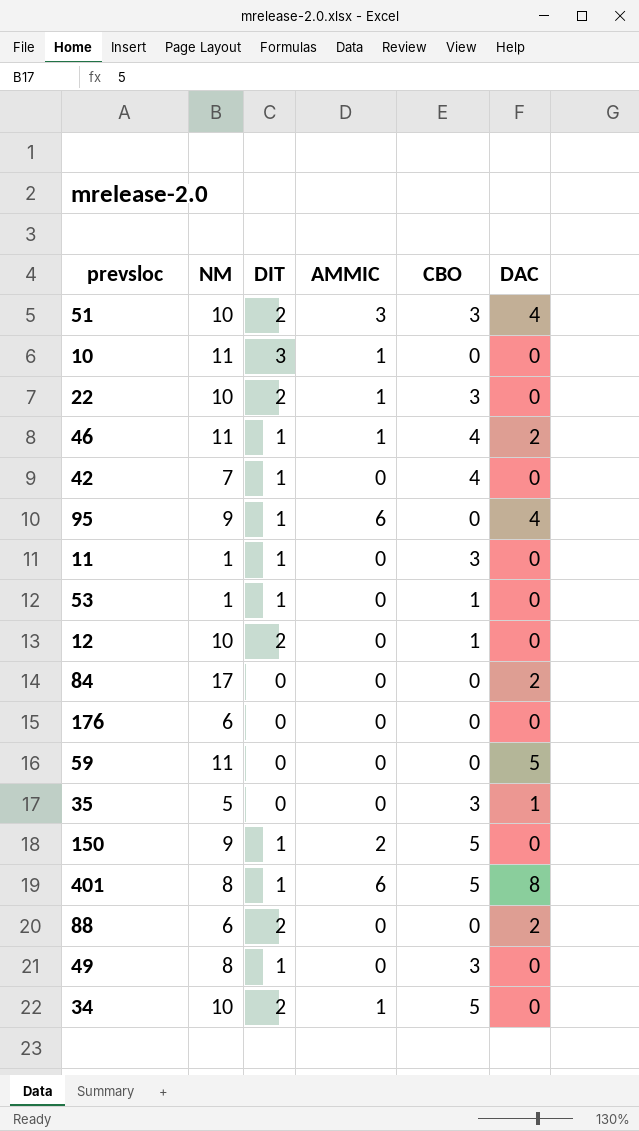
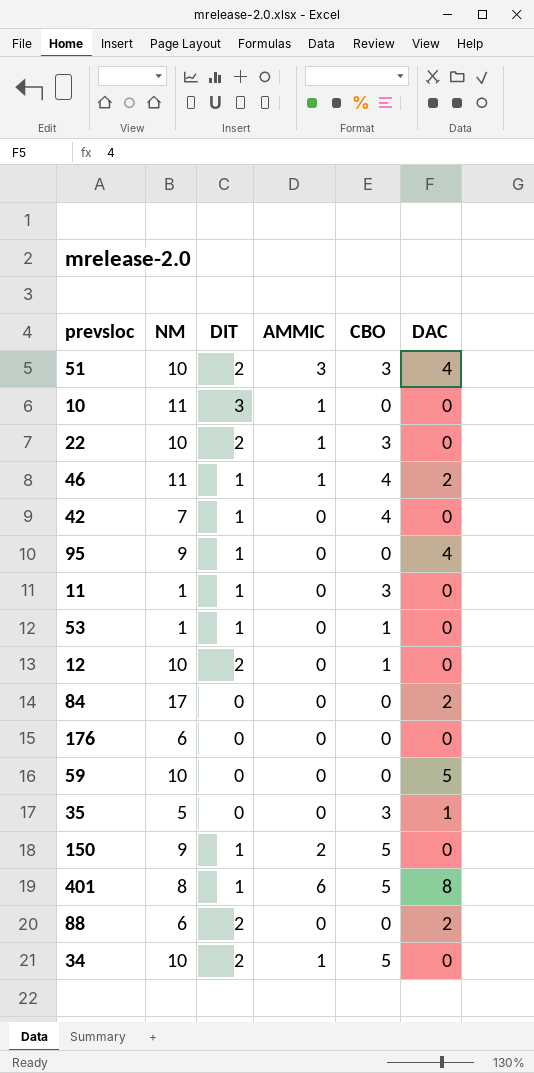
row 49: 8 | 1 | 0 | 3 | 0 -> none
95 | AMMIC: 6 -> 0
59 | NM: 11 -> 10

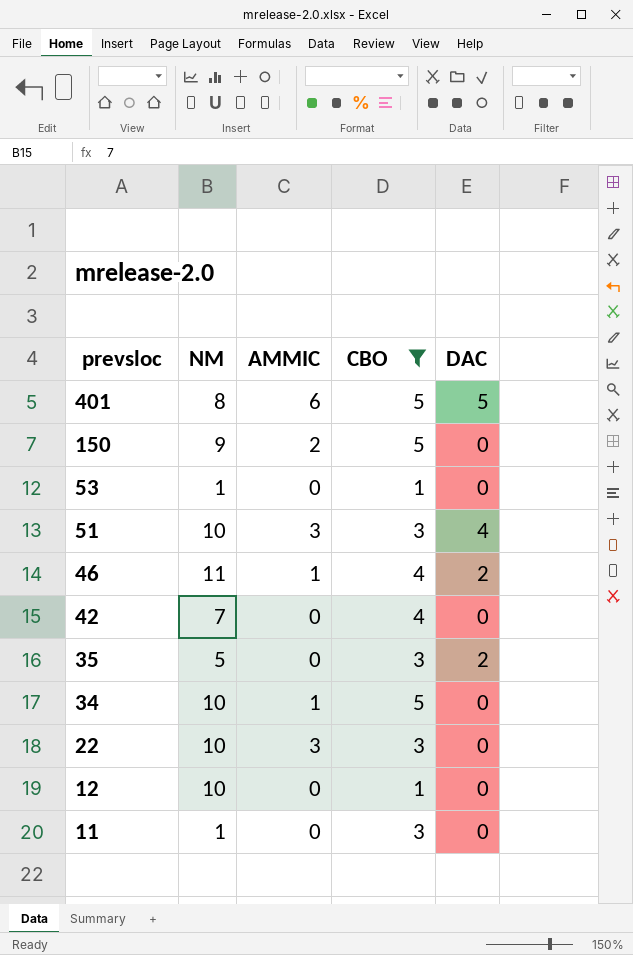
filter: none -> CBO != 0
row order: none -> prevsloc descending
column DIT | position: 3 -> none
401 | DAC: 8 -> 5
35 | DAC: 1 -> 2
22 | AMMIC: 1 -> 3

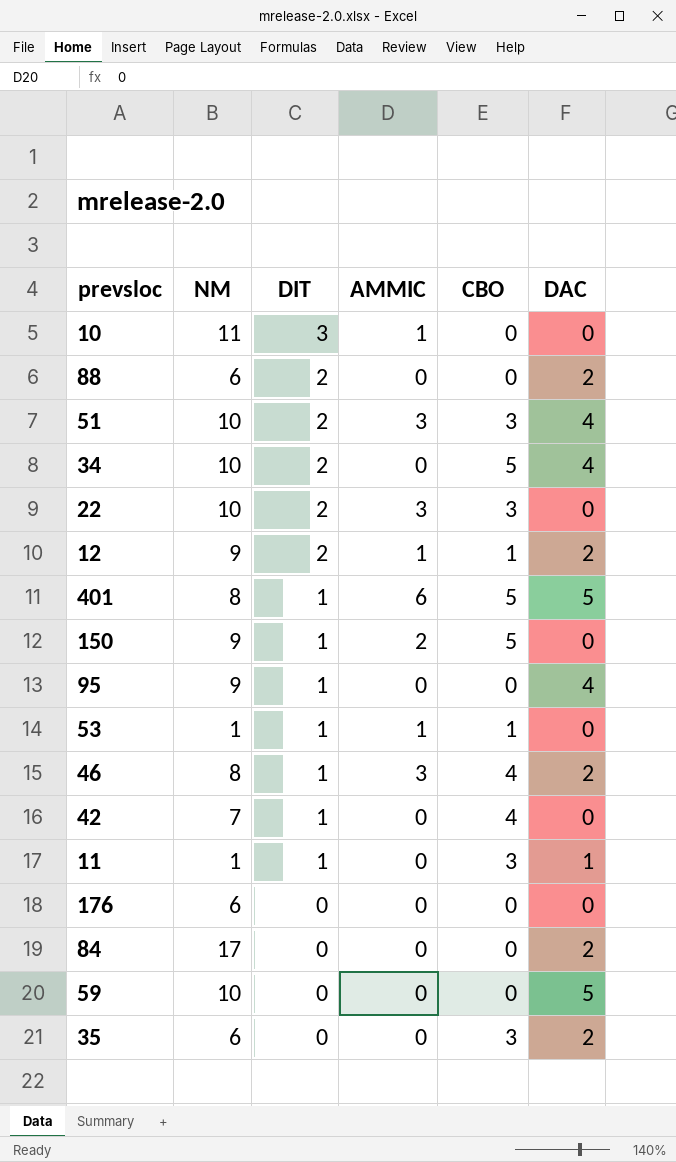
filter: CBO != 0 -> none
row order: prevsloc descending -> DIT descending
column DIT | position: none -> 3
34 | AMMIC: 1 -> 0
34 | DAC: 0 -> 4
12 | NM: 10 -> 9
12 | AMMIC: 0 -> 1
12 | DAC: 0 -> 2
53 | AMMIC: 0 -> 1
46 | NM: 11 -> 8
46 | AMMIC: 1 -> 3
11 | DAC: 0 -> 1
35 | NM: 5 -> 6

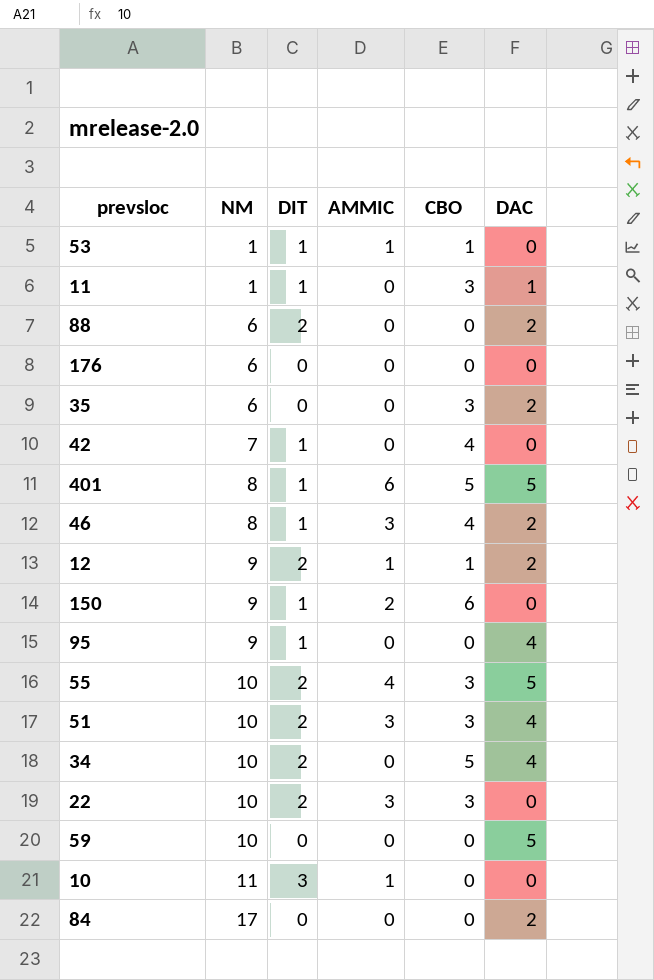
row order: DIT descending -> NM ascending
150 | CBO: 5 -> 6
row 55: none -> 10 | 2 | 4 | 3 | 5

